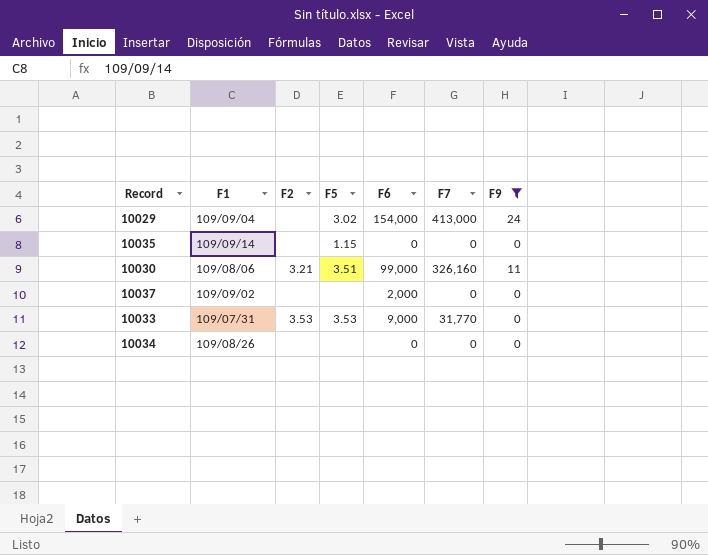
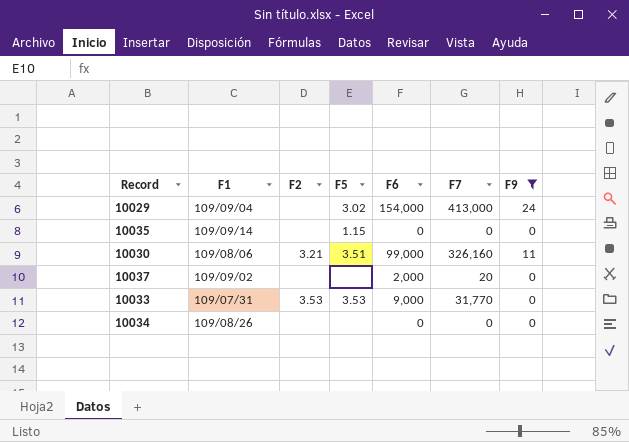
10037 | F7: 0 -> 20

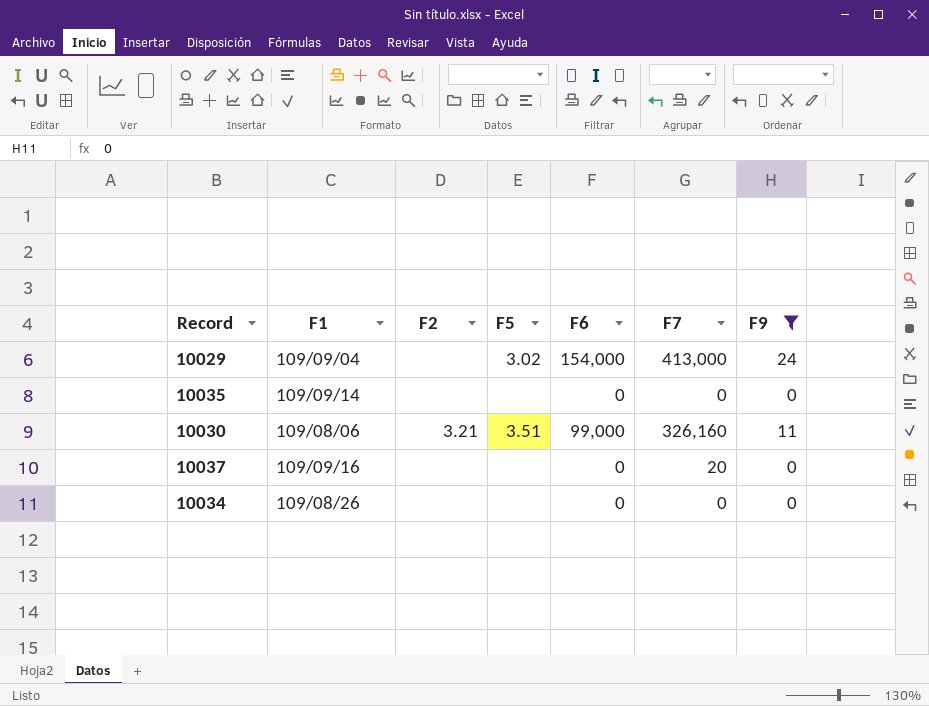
row 10033: 109/07/31 | 3.53 | 3.53 | 9,000 | 31,770 | 0 -> none
10035 | F5: 1.15 -> none
10037 | F1: 109/09/02 -> 109/09/16
10037 | F6: 2,000 -> 0

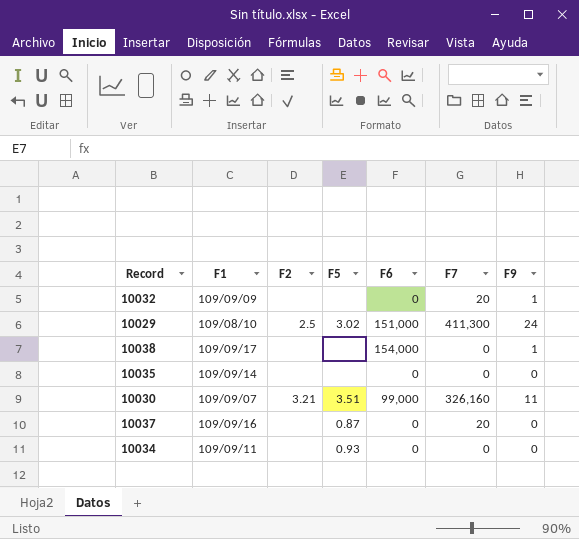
filter: F9 != 1 -> none
10029 | F1: 109/09/04 -> 109/08/10
10029 | F2: none -> 2.5
10029 | F6: 154,000 -> 151,000
10029 | F7: 413,000 -> 411,300
10030 | F1: 109/08/06 -> 109/09/07
10037 | F5: none -> 0.87
10034 | F1: 109/08/26 -> 109/09/11
10034 | F5: none -> 0.93

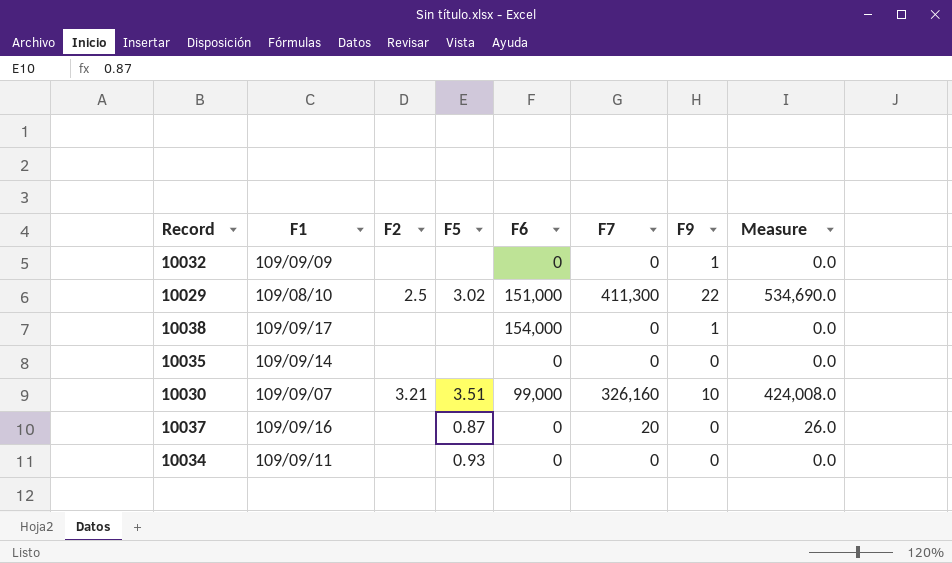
column Measure | formula: none -> [F7] * 1.3
10032 | F7: 20 -> 0
10029 | F9: 24 -> 22
10030 | F9: 11 -> 10

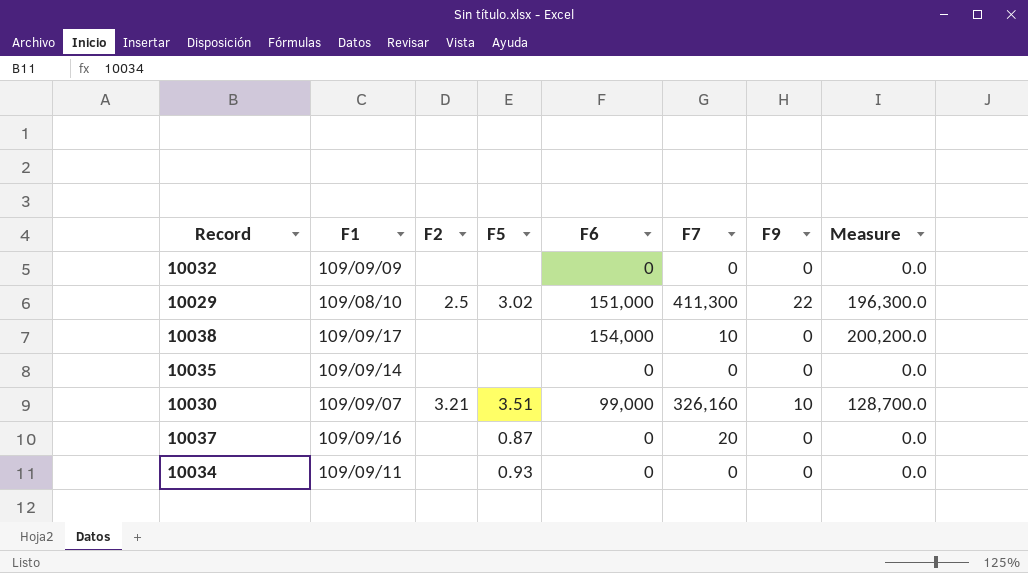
column Measure | formula: [F7] * 1.3 -> [F6] * 1.3
10032 | F9: 1 -> 0
10038 | F7: 0 -> 10
10038 | F9: 1 -> 0

